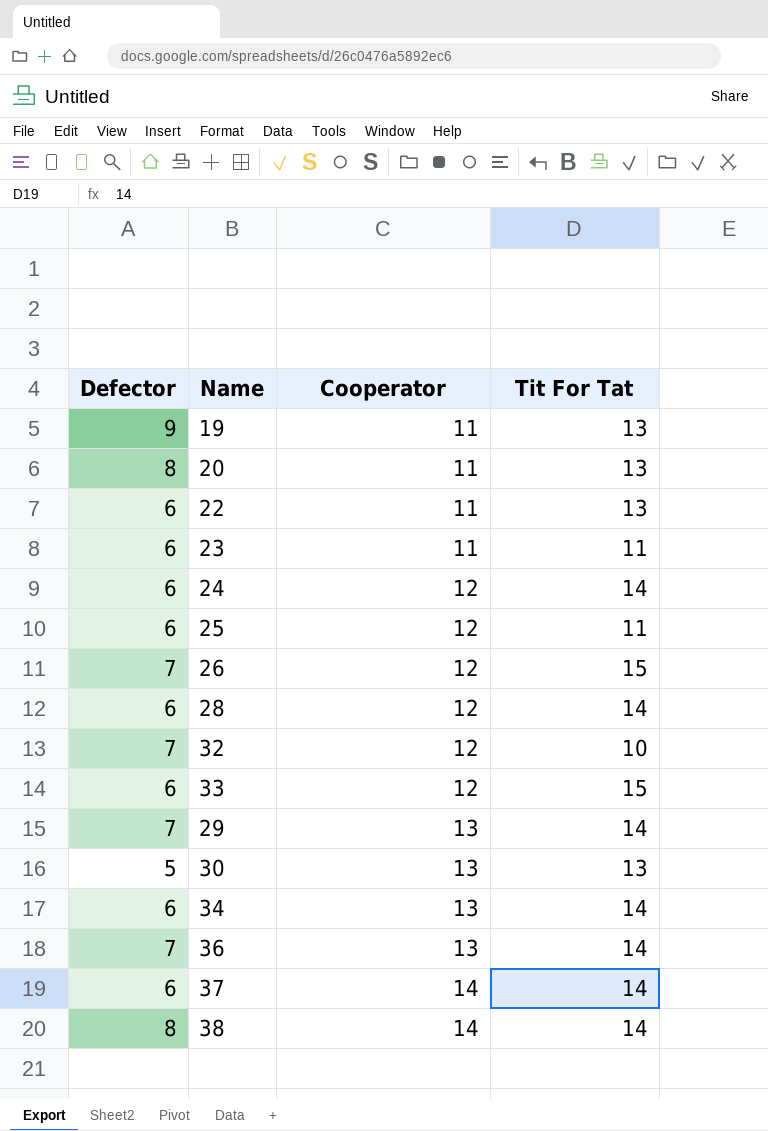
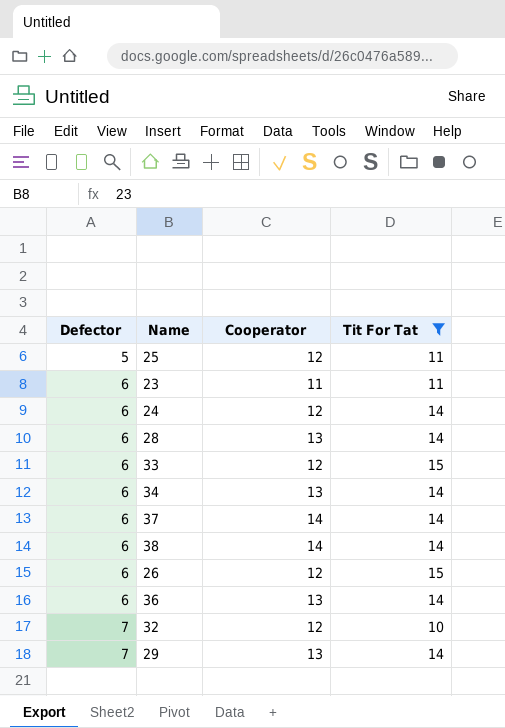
filter: none -> Tit For Tat != 13
row order: Cooperator ascending -> Defector ascending
25 | Defector: 6 -> 5
28 | Cooperator: 12 -> 13
38 | Defector: 8 -> 6
26 | Defector: 7 -> 6
36 | Defector: 7 -> 6

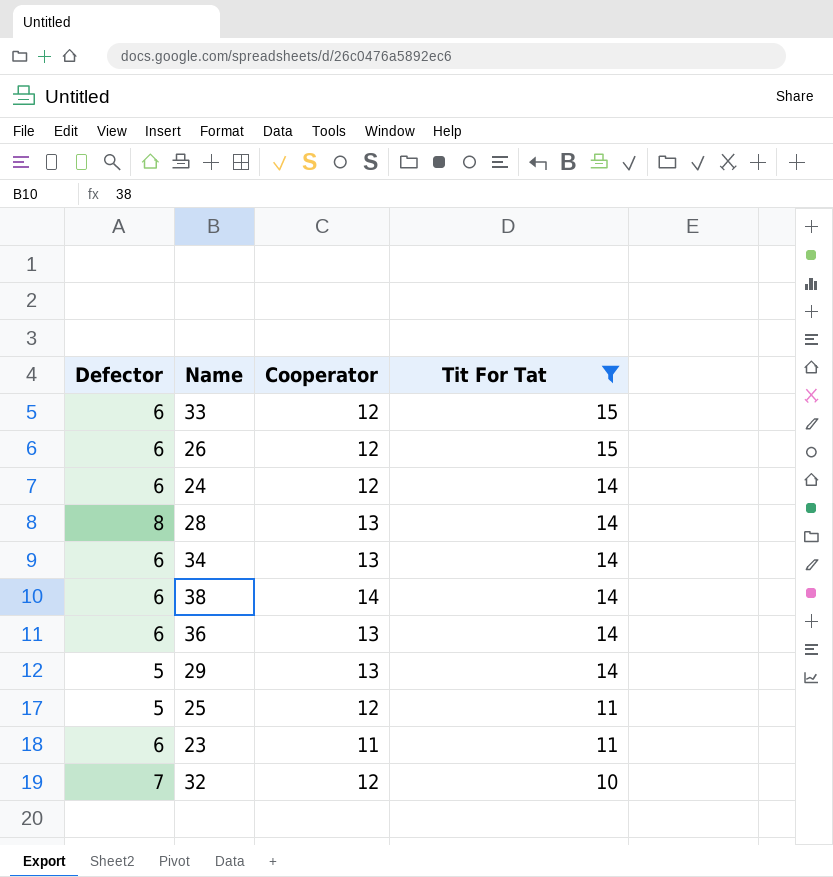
row order: Defector ascending -> Tit For Tat descending
row 37: 6 | 14 | 14 -> none
28 | Defector: 6 -> 8
29 | Defector: 7 -> 5

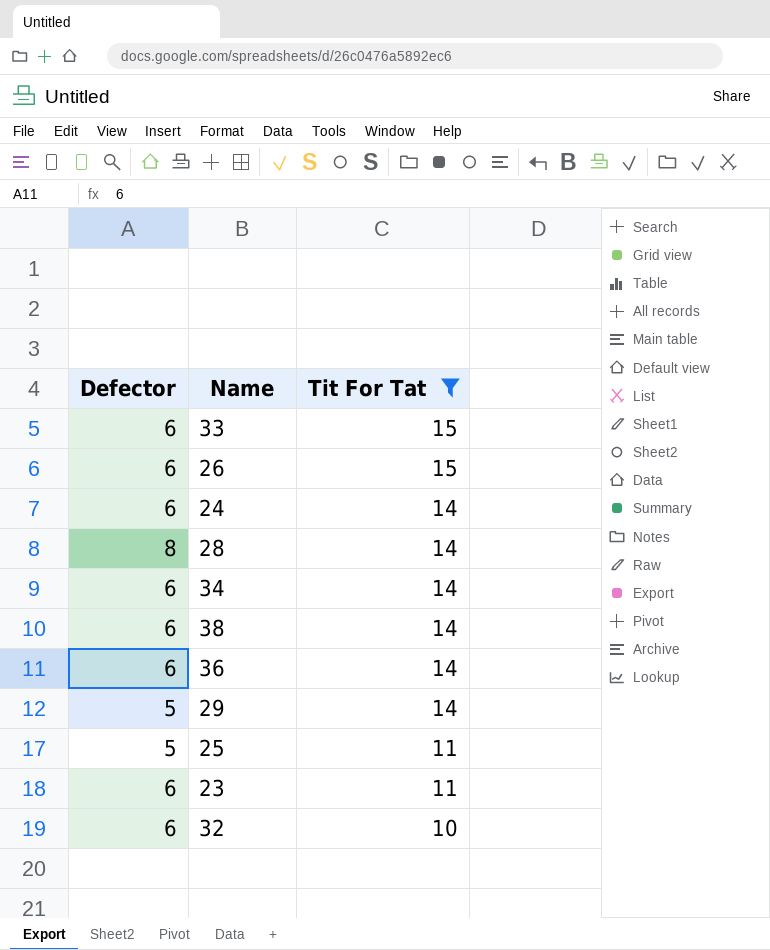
column Cooperator | position: 3 -> none
32 | Defector: 7 -> 6

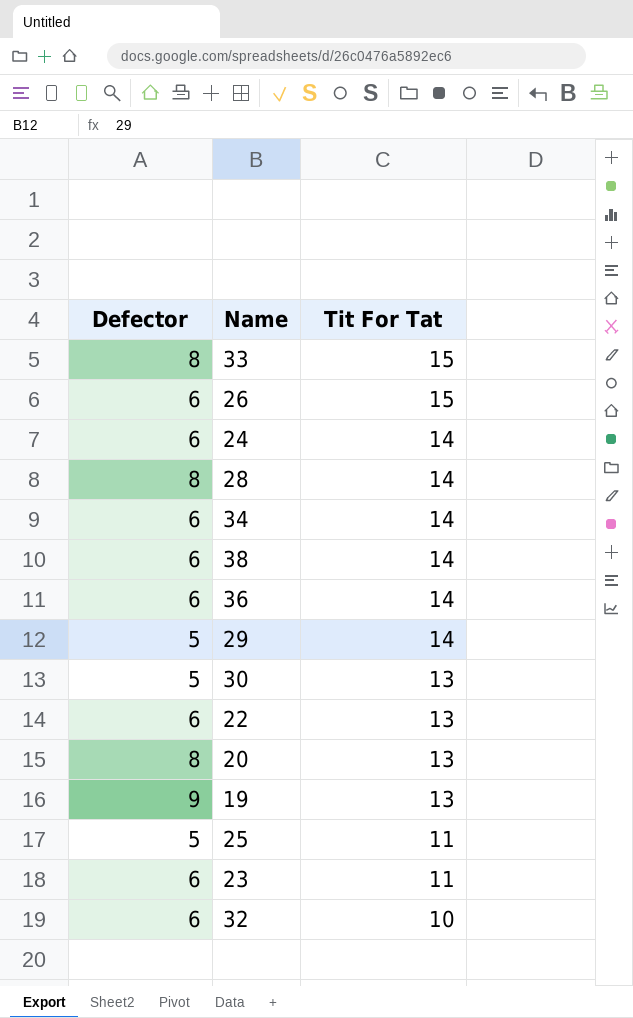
filter: Tit For Tat != 13 -> none
33 | Defector: 6 -> 8

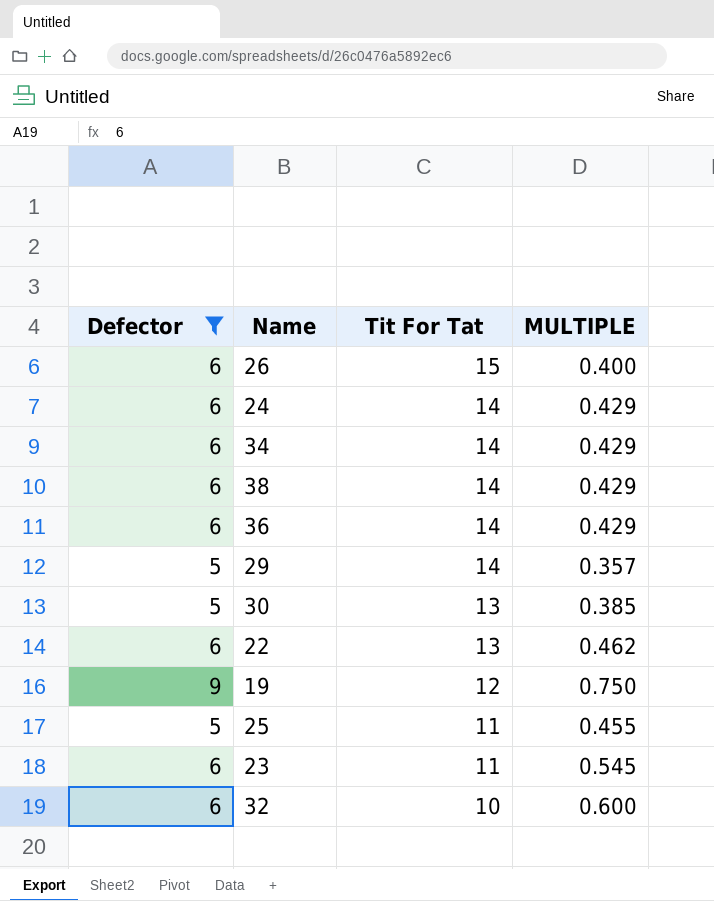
filter: none -> Defector != 8
column MULTIPLE | formula: none -> [Defector] / [Tit For Tat]
19 | Tit For Tat: 13 -> 12

